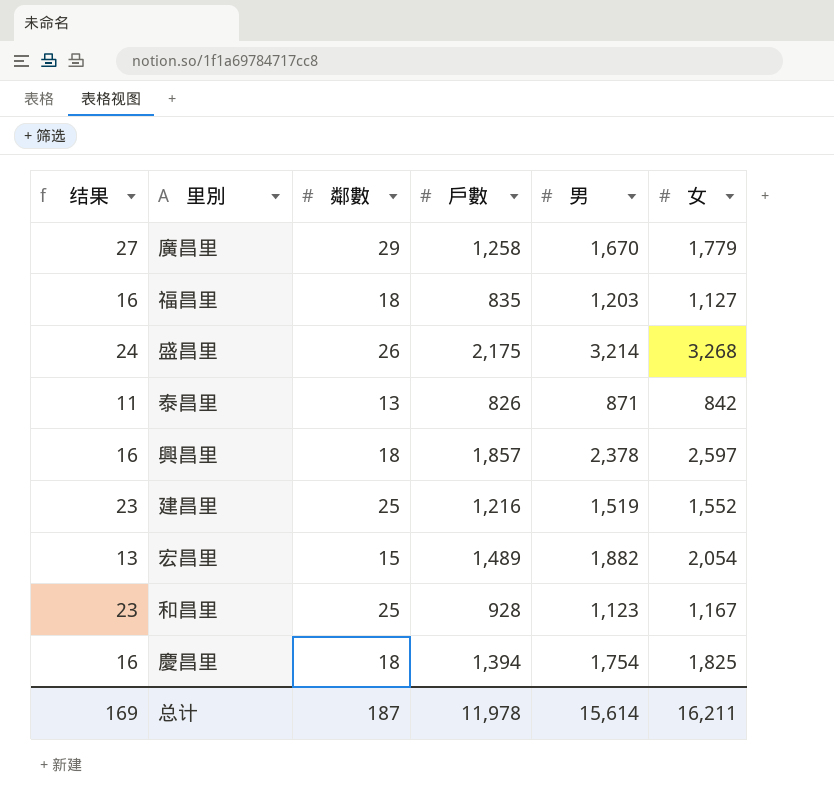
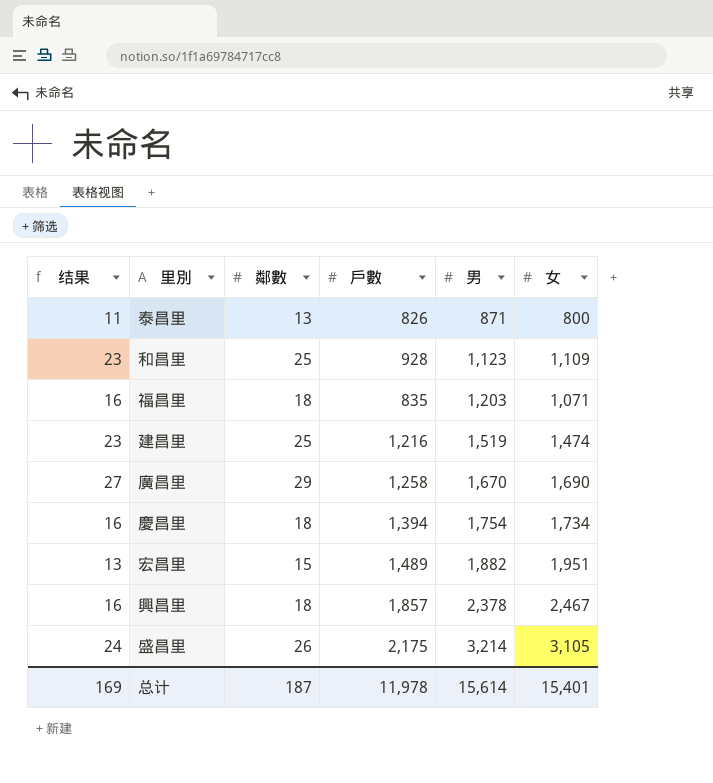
row order: none -> 男 ascending
泰昌里 | 女: 842 -> 800
和昌里 | 女: 1,167 -> 1,109
福昌里 | 女: 1,127 -> 1,071
建昌里 | 女: 1,552 -> 1,474
廣昌里 | 女: 1,779 -> 1,690
慶昌里 | 女: 1,825 -> 1,734
宏昌里 | 女: 2,054 -> 1,951
興昌里 | 女: 2,597 -> 2,467
盛昌里 | 女: 3,268 -> 3,105
总计 | 女: 16,211 -> 15,401

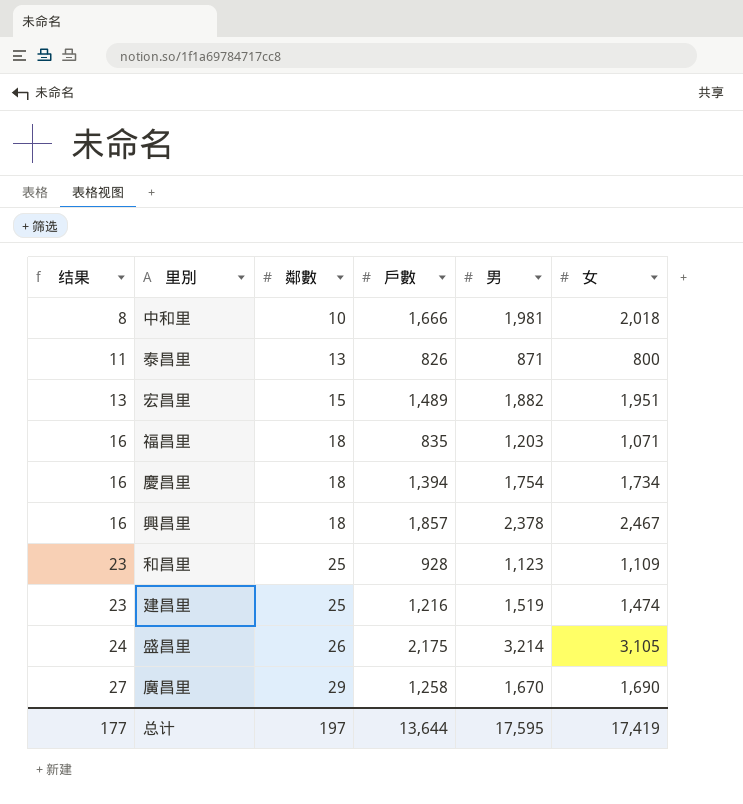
row order: 男 ascending -> 结果 ascending
row 中和里: none -> 8 | 10 | 1,666 | 1,981 | 2,018
总计 | 结果: 169 -> 177
总计 | 鄰數: 187 -> 197
总计 | 戶數: 11,978 -> 13,644
总计 | 男: 15,614 -> 17,595
总计 | 女: 15,401 -> 17,419

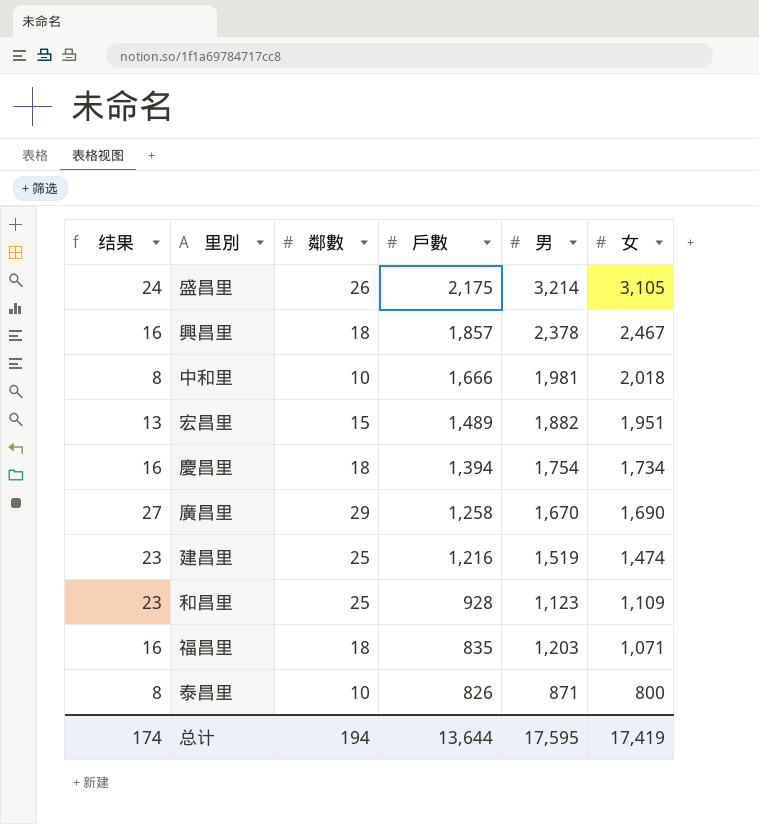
row order: 结果 ascending -> 戶數 descending
泰昌里 | 结果: 11 -> 8
泰昌里 | 鄰數: 13 -> 10
总计 | 结果: 177 -> 174
总计 | 鄰數: 197 -> 194

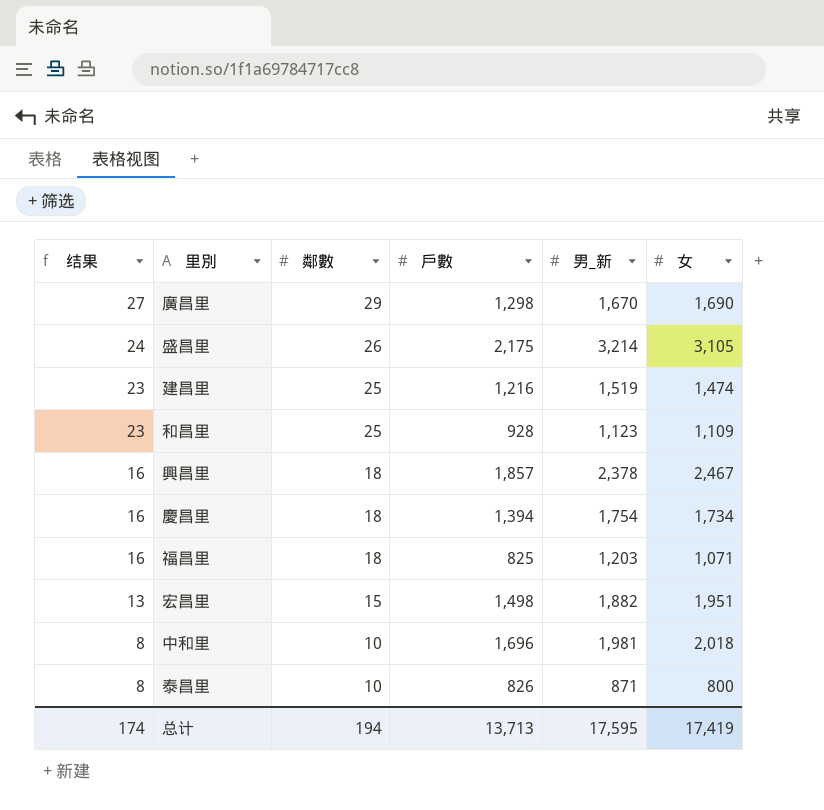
row order: 戶數 descending -> 结果 descending
column name: 男 -> 男_新
廣昌里 | 戶數: 1,258 -> 1,298
福昌里 | 戶數: 835 -> 825
宏昌里 | 戶數: 1,489 -> 1,498
中和里 | 戶數: 1,666 -> 1,696
总计 | 戶數: 13,644 -> 13,713

